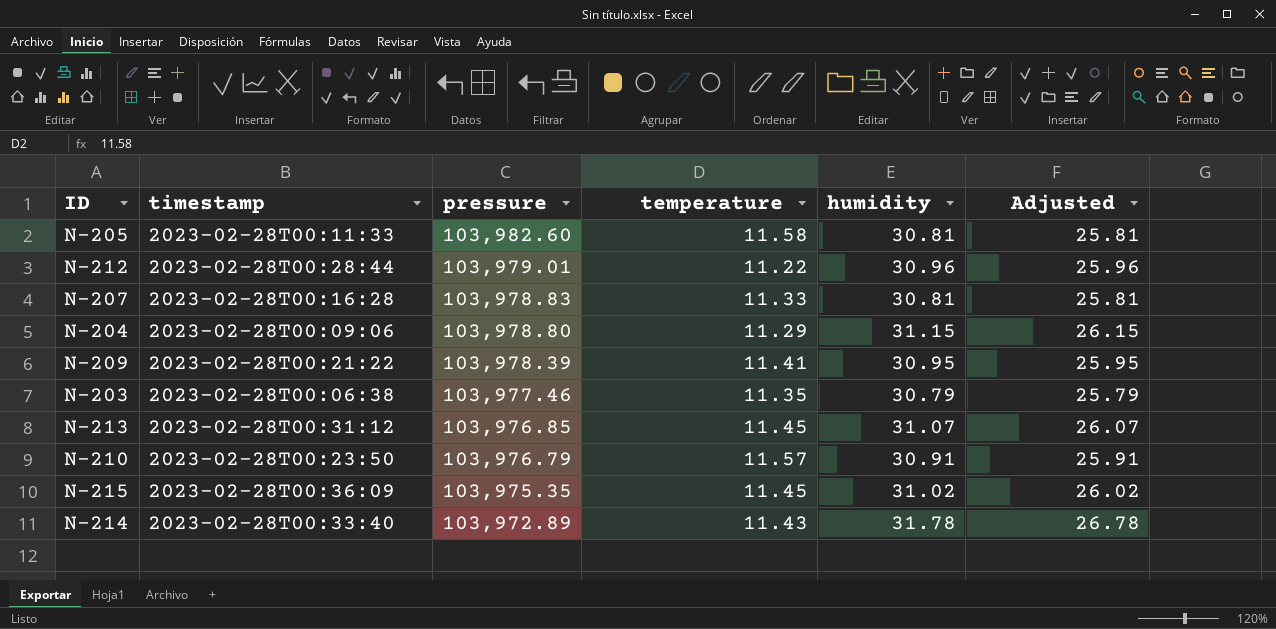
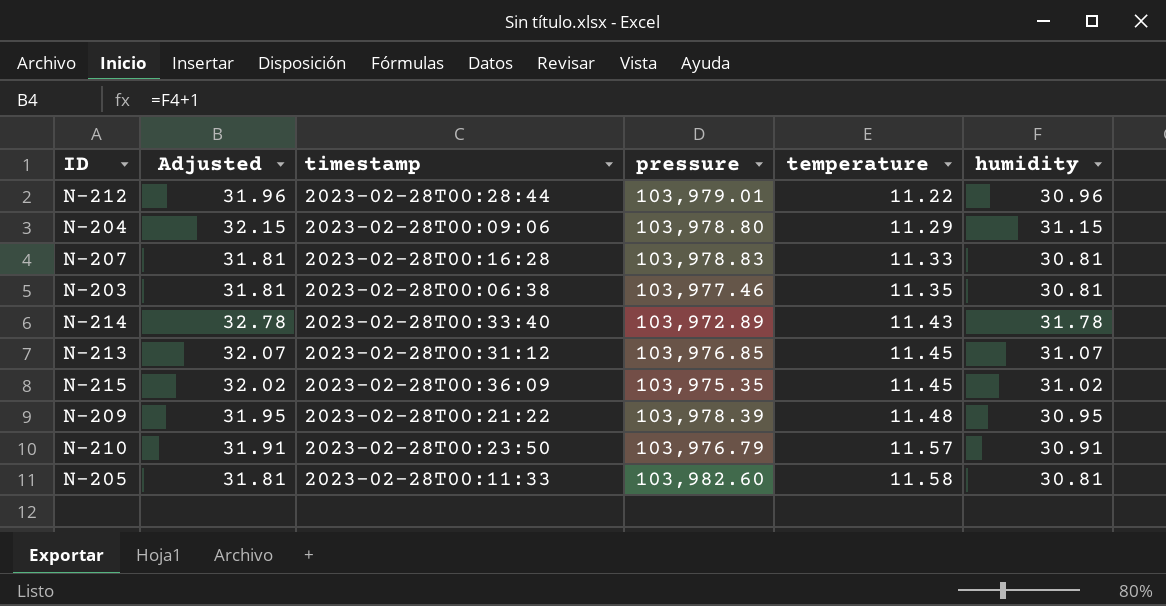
row order: pressure descending -> temperature ascending
column Adjusted | formula: [humidity] - 5 -> [humidity] + 1
column Adjusted | position: 6 -> 2
N-203 | humidity: 30.79 -> 30.81
N-209 | temperature: 11.41 -> 11.48

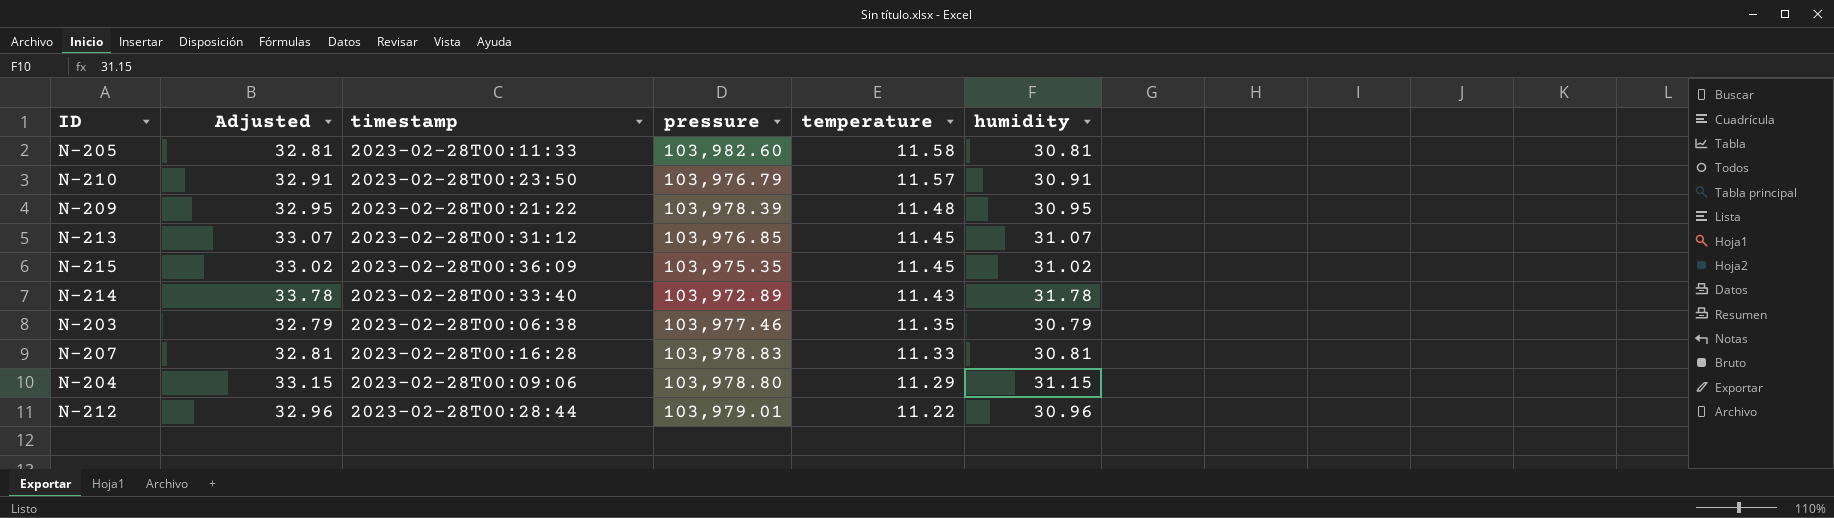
row order: temperature ascending -> temperature descending
column Adjusted | formula: [humidity] + 1 -> [humidity] + 2
N-203 | humidity: 30.81 -> 30.79

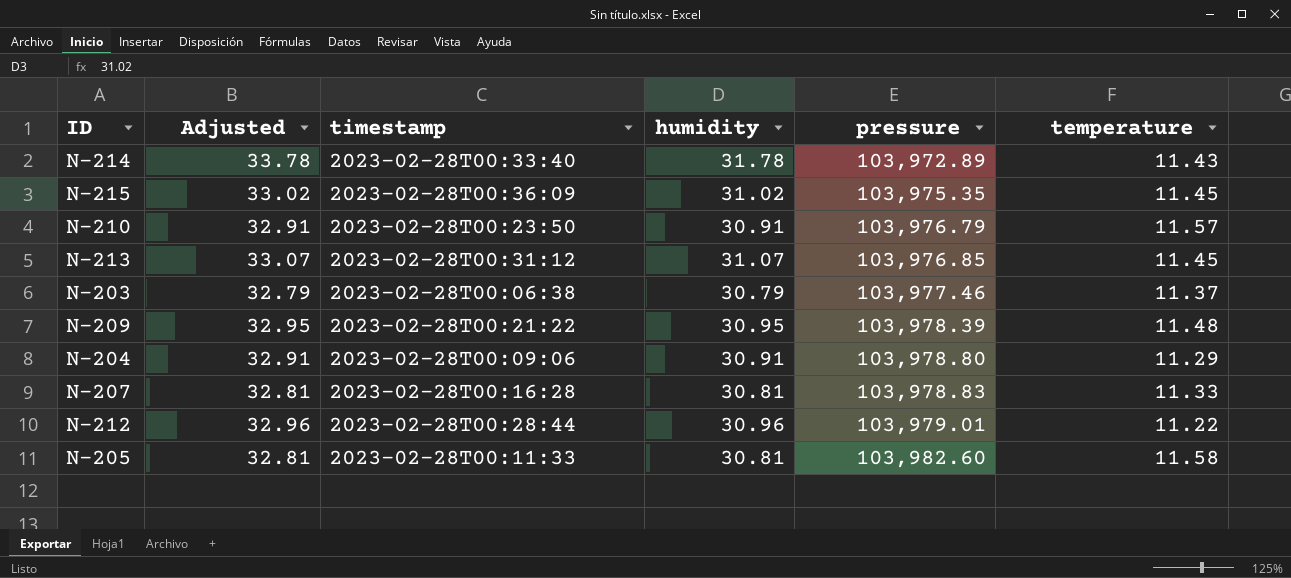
row order: temperature descending -> pressure ascending
column humidity | position: 6 -> 4
N-203 | temperature: 11.35 -> 11.37
N-204 | Adjusted: 33.15 -> 32.91
N-204 | humidity: 31.15 -> 30.91

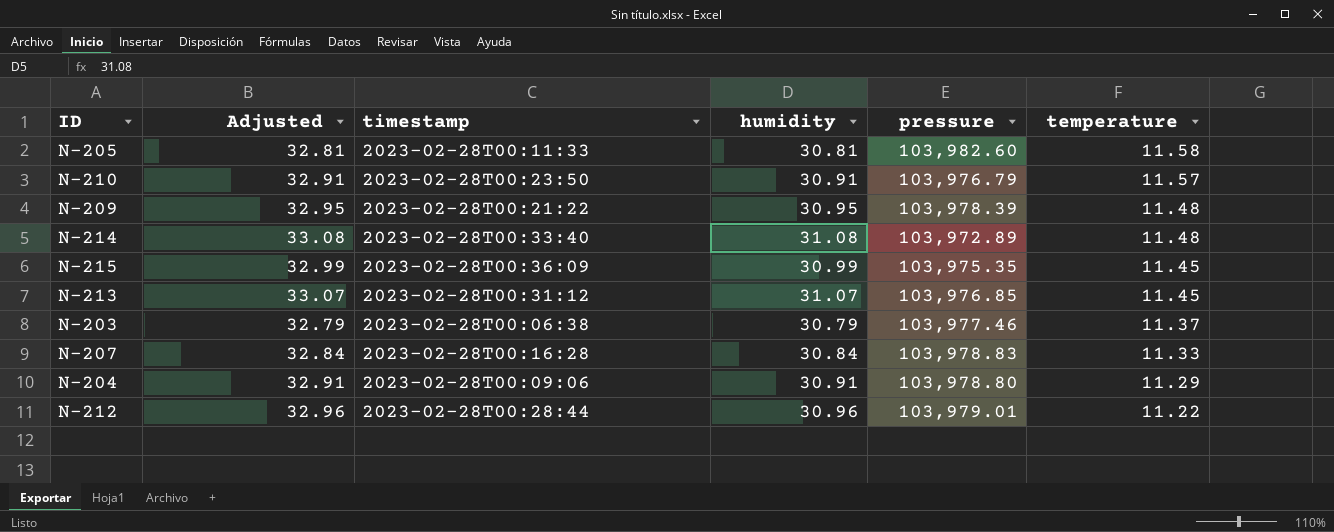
row order: pressure ascending -> temperature descending
N-214 | Adjusted: 33.78 -> 33.08
N-214 | humidity: 31.78 -> 31.08
N-214 | temperature: 11.43 -> 11.48
N-215 | Adjusted: 33.02 -> 32.99
N-215 | humidity: 31.02 -> 30.99
N-207 | Adjusted: 32.81 -> 32.84
N-207 | humidity: 30.81 -> 30.84

